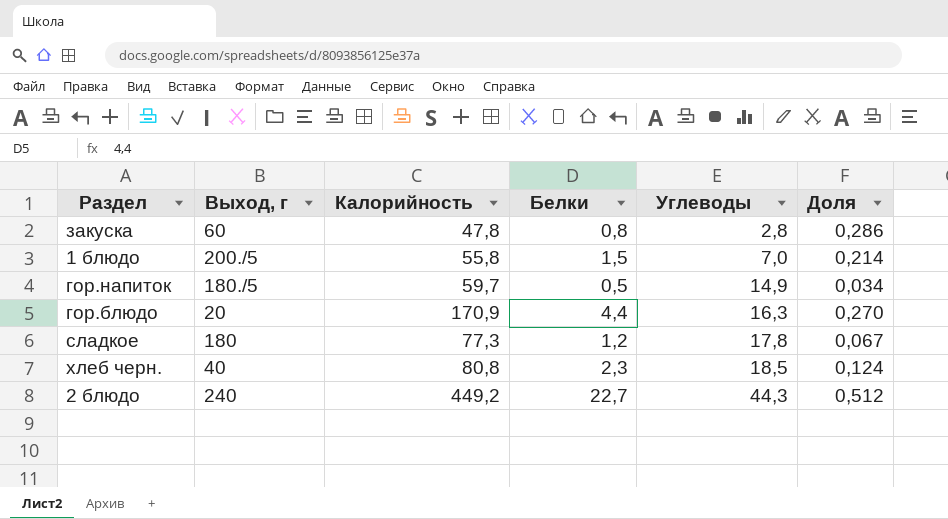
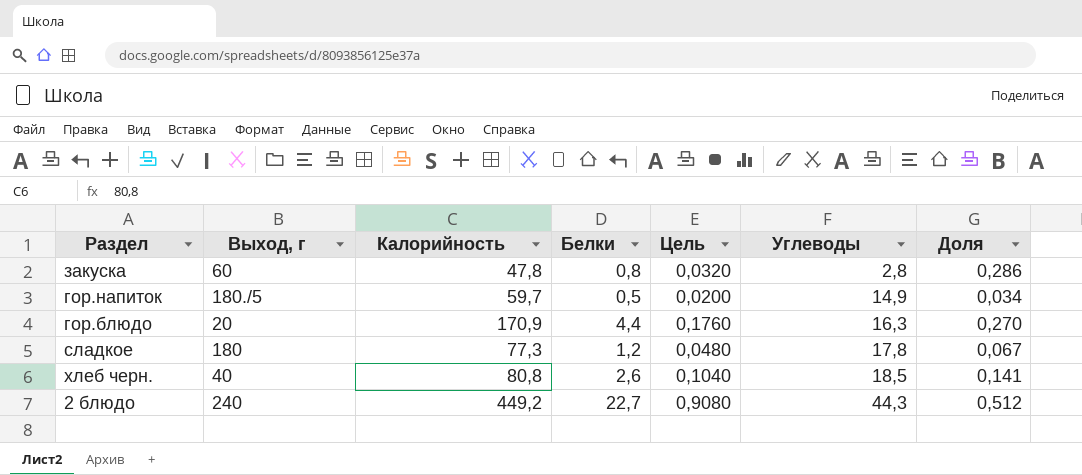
column Цель | formula: none -> [Белки] * 0,04
row 1 блюдо: 200./5 | 55,8 | 1,5 | 7,0 | 0,214 -> none
хлеб черн. | Белки: 2,3 -> 2,6
хлеб черн. | Доля: 0,124 -> 0,141

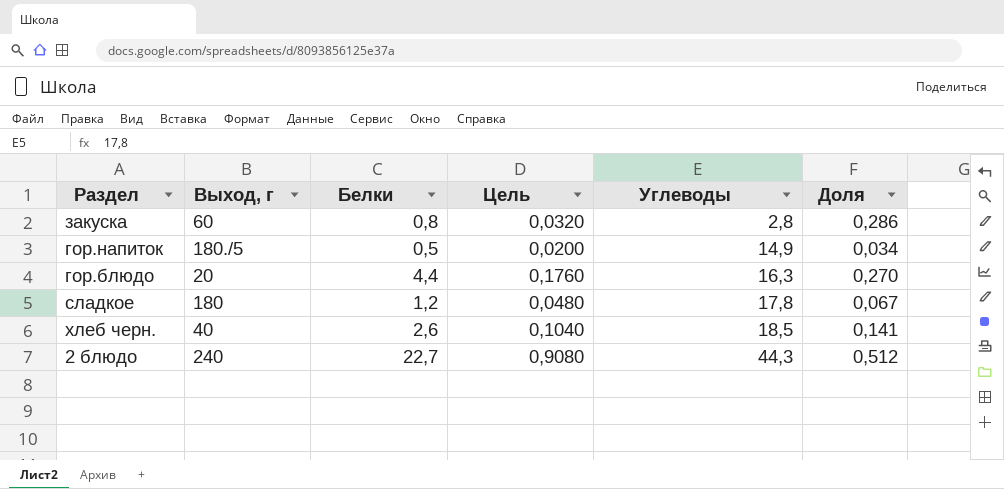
column Калорийность | position: 3 -> none

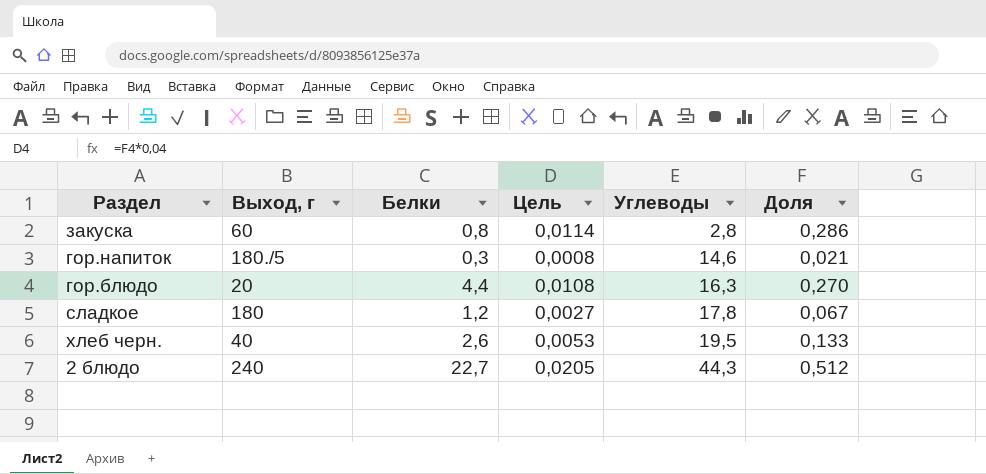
column Цель | formula: [Белки] * 0,04 -> [Доля] * 0,04
гор.напиток | Белки: 0,5 -> 0,3
гор.напиток | Углеводы: 14,9 -> 14,6
гор.напиток | Доля: 0,034 -> 0,021
хлеб черн. | Углеводы: 18,5 -> 19,5
хлеб черн. | Доля: 0,141 -> 0,133

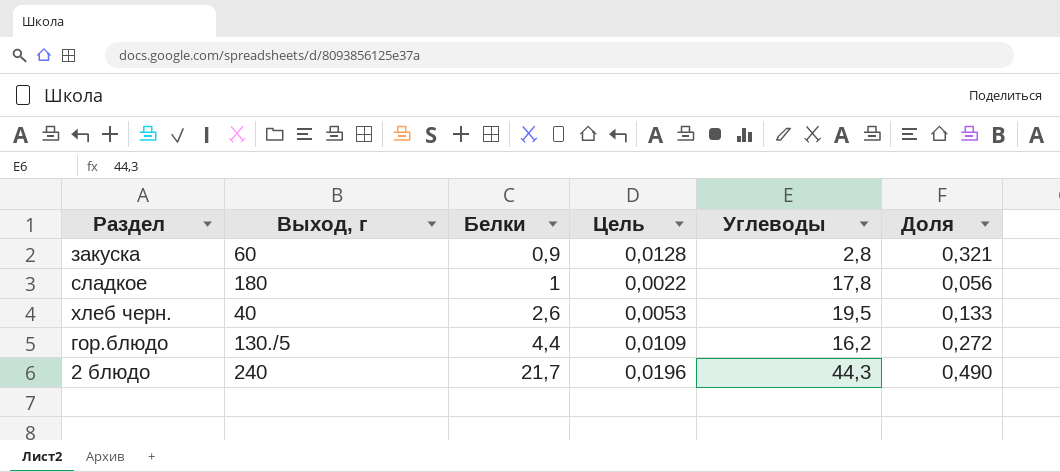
row order: Углеводы ascending -> Белки ascending
row гор.напиток: 180./5 | 0,3 | 0,0008 | 14,6 | 0,021 -> none
закуска | Белки: 0,8 -> 0,9
закуска | Цель: 0,0114 -> 0,0128
закуска | Доля: 0,286 -> 0,321
сладкое | Белки: 1,2 -> 1
сладкое | Цель: 0,0027 -> 0,0022
сладкое | Доля: 0,067 -> 0,056
гор.блюдо | Выход, г: 20 -> 130./5
гор.блюдо | Цель: 0,0108 -> 0,0109
гор.блюдо | Углеводы: 16,3 -> 16,2
гор.блюдо | Доля: 0,270 -> 0,272
2 блюдо | Белки: 22,7 -> 21,7
2 блюдо | Цель: 0,0205 -> 0,0196
2 блюдо | Доля: 0,512 -> 0,490

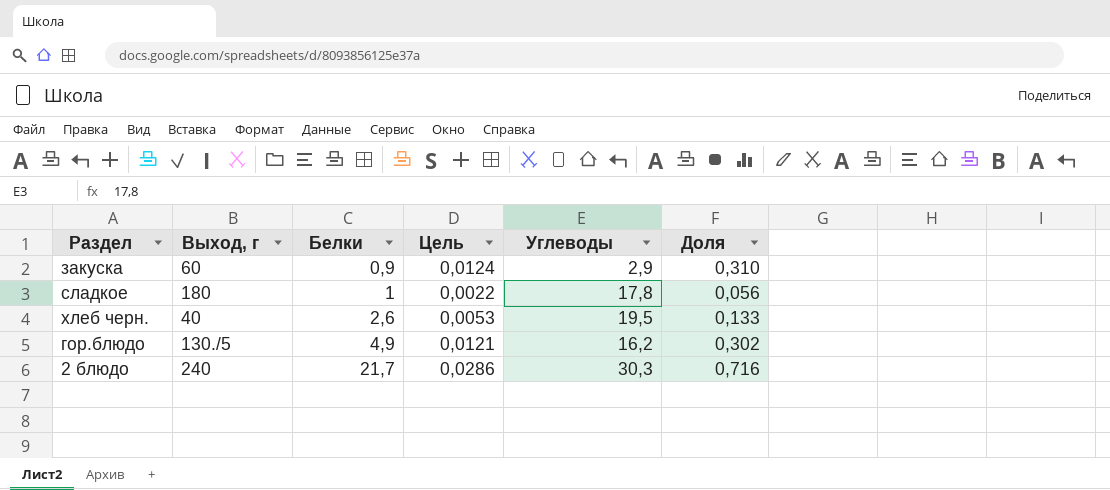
закуска | Цель: 0,0128 -> 0,0124
закуска | Углеводы: 2,8 -> 2,9
закуска | Доля: 0,321 -> 0,310
гор.блюдо | Белки: 4,4 -> 4,9
гор.блюдо | Цель: 0,0109 -> 0,0121
гор.блюдо | Доля: 0,272 -> 0,302
2 блюдо | Цель: 0,0196 -> 0,0286
2 блюдо | Углеводы: 44,3 -> 30,3
2 блюдо | Доля: 0,490 -> 0,716

